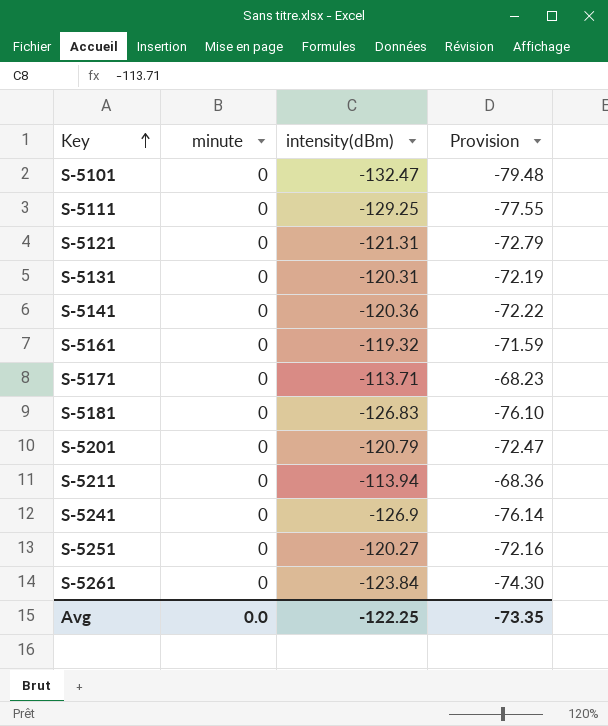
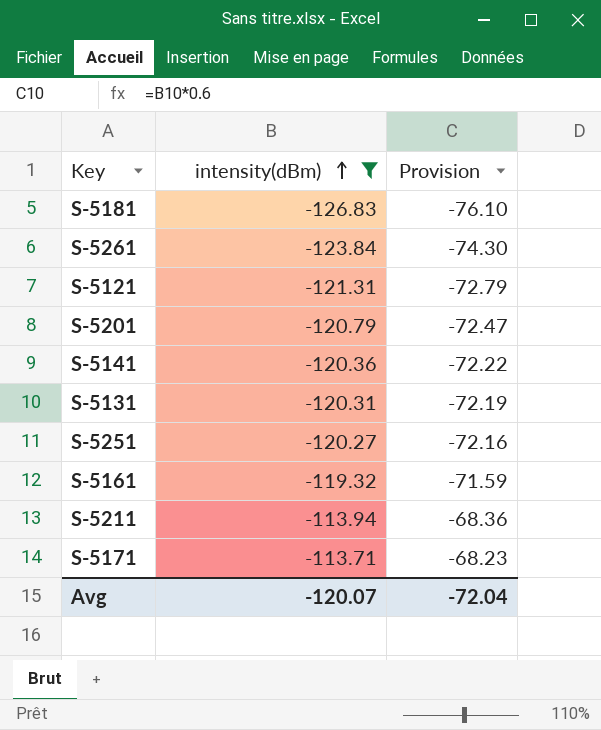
filter: none -> intensity(dBm) >= -126.83
row order: Key ascending -> intensity(dBm) ascending
column minute | position: 2 -> none
Avg | intensity(dBm): -122.25 -> -120.07
Avg | Provision: -73.35 -> -72.04

